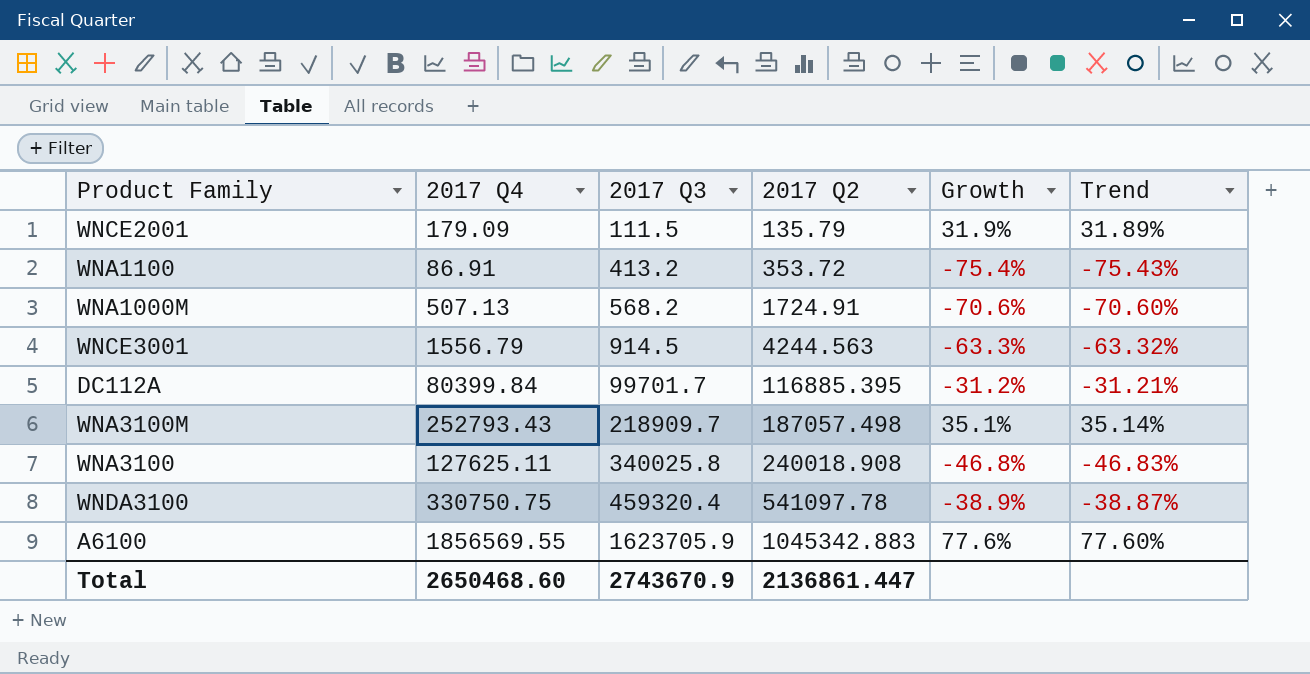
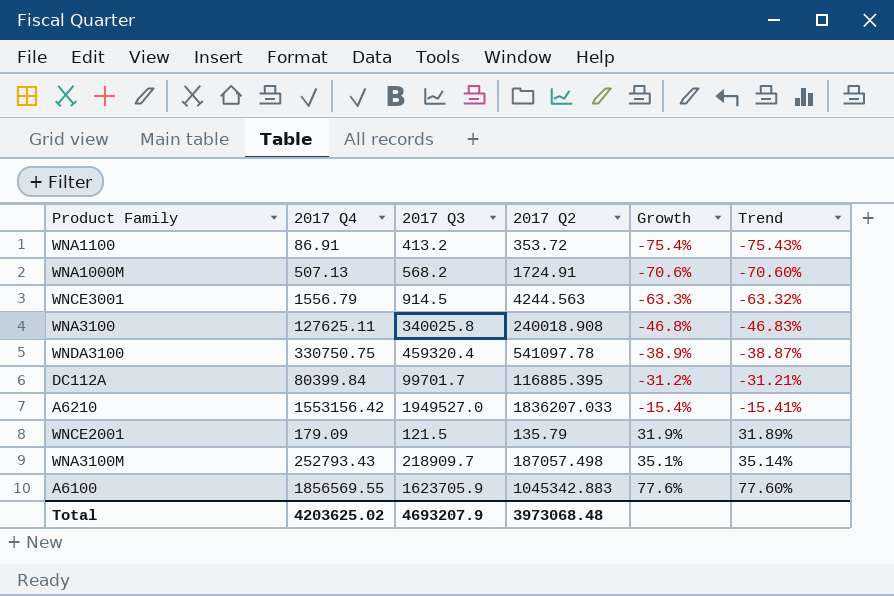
row order: 2017 Q3 ascending -> Growth ascending
row A6210: none -> 1553156.42 | 1949527.0 | 1836207.033 | -15.4% | -15.41%
WNCE2001 | 2017 Q3: 111.5 -> 121.5
Total | 2017 Q4: 2650468.60 -> 4203625.02
Total | 2017 Q3: 2743670.9 -> 4693207.9
Total | 2017 Q2: 2136861.447 -> 3973068.48

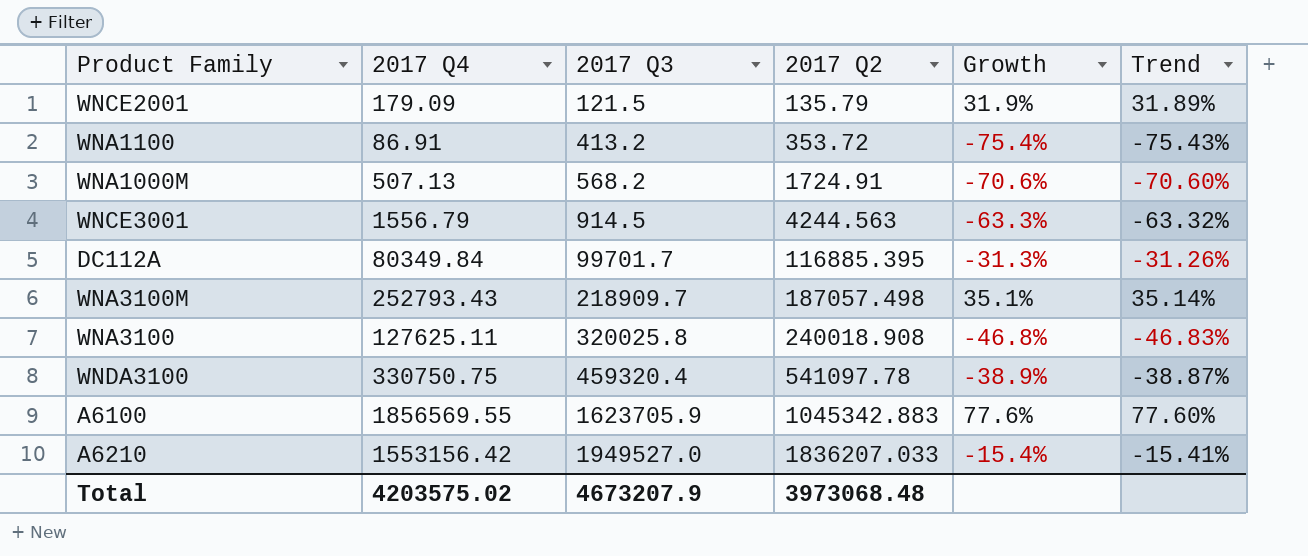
row order: Growth ascending -> 2017 Q3 ascending
DC112A | 2017 Q4: 80399.84 -> 80349.84
DC112A | Growth: -31.2% -> -31.3%
DC112A | Trend: -31.21% -> -31.26%
WNA3100 | 2017 Q3: 340025.8 -> 320025.8
Total | 2017 Q4: 4203625.02 -> 4203575.02
Total | 2017 Q3: 4693207.9 -> 4673207.9

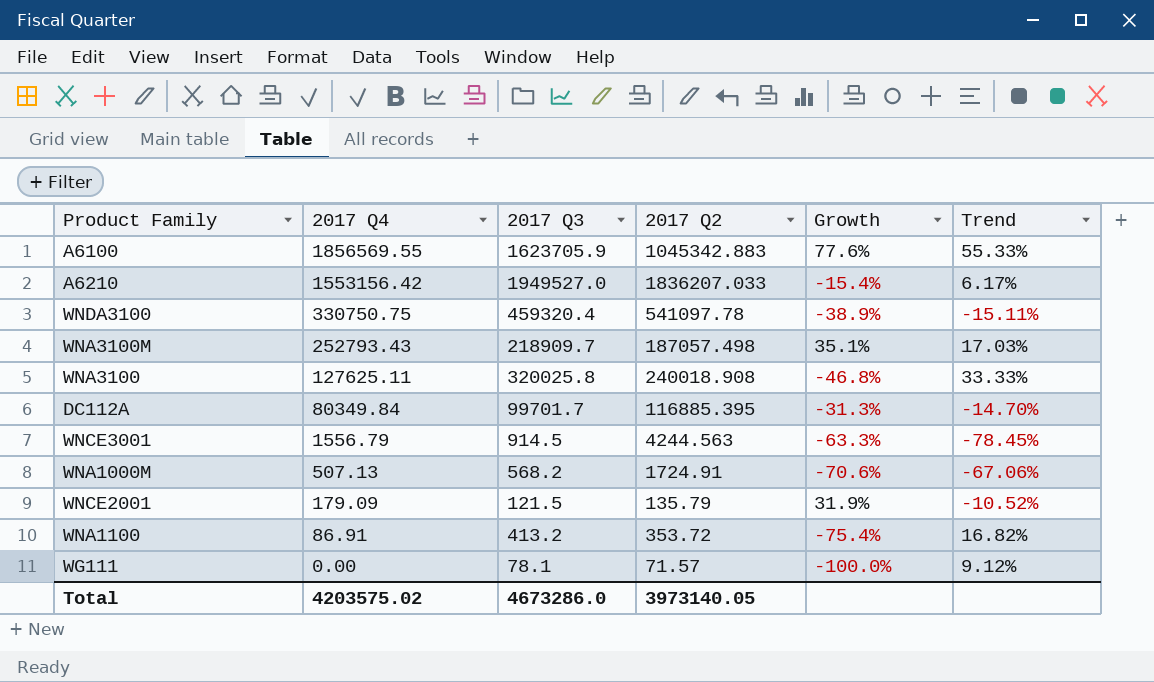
row order: 2017 Q3 ascending -> 2017 Q4 descending
column Trend | formula: ([2017 Q4] - [2017 Q2]) / [2017 Q2] -> ([2017 Q3] - [2017 Q2]) / [2017 Q2]
row WG111: none -> 0.00 | 78.1 | 71.57 | -100.0% | 9.12%
Total | 2017 Q3: 4673207.9 -> 4673286.0
Total | 2017 Q2: 3973068.48 -> 3973140.05

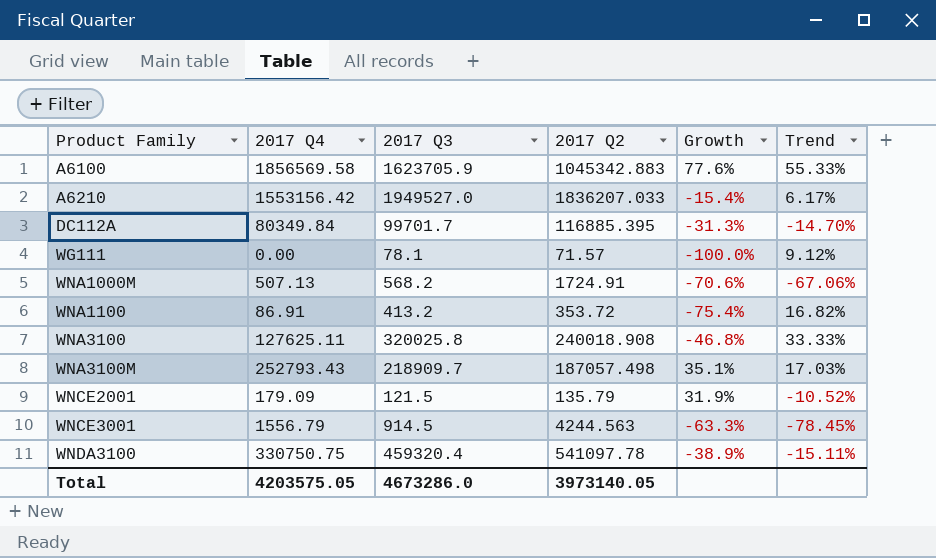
row order: 2017 Q4 descending -> Product Family ascending
A6100 | 2017 Q4: 1856569.55 -> 1856569.58
Total | 2017 Q4: 4203575.02 -> 4203575.05

